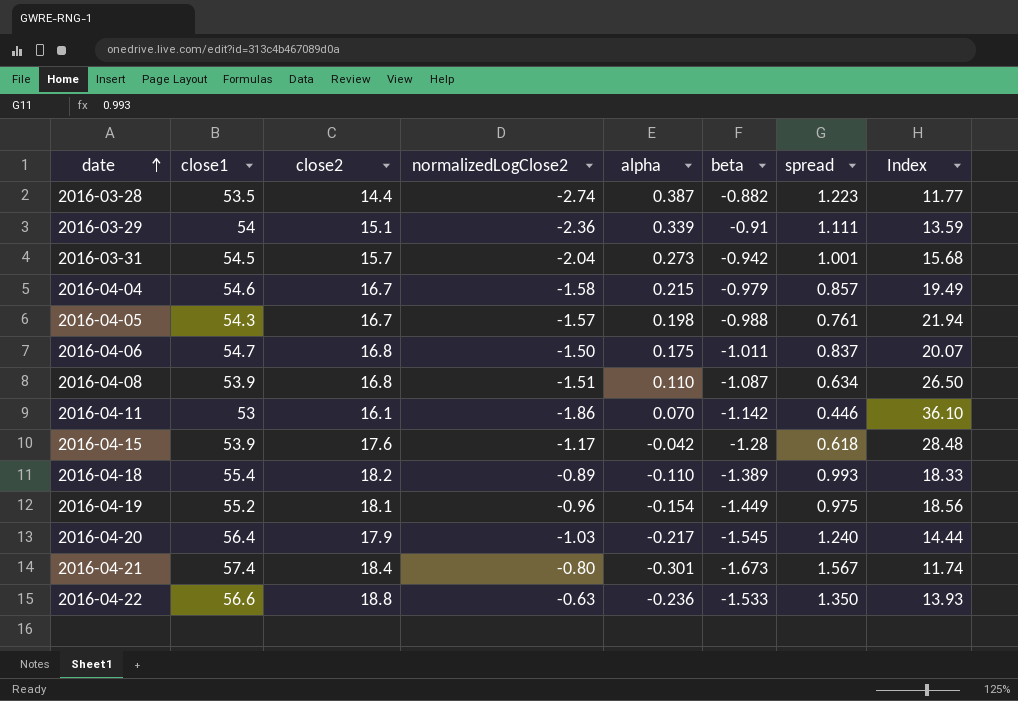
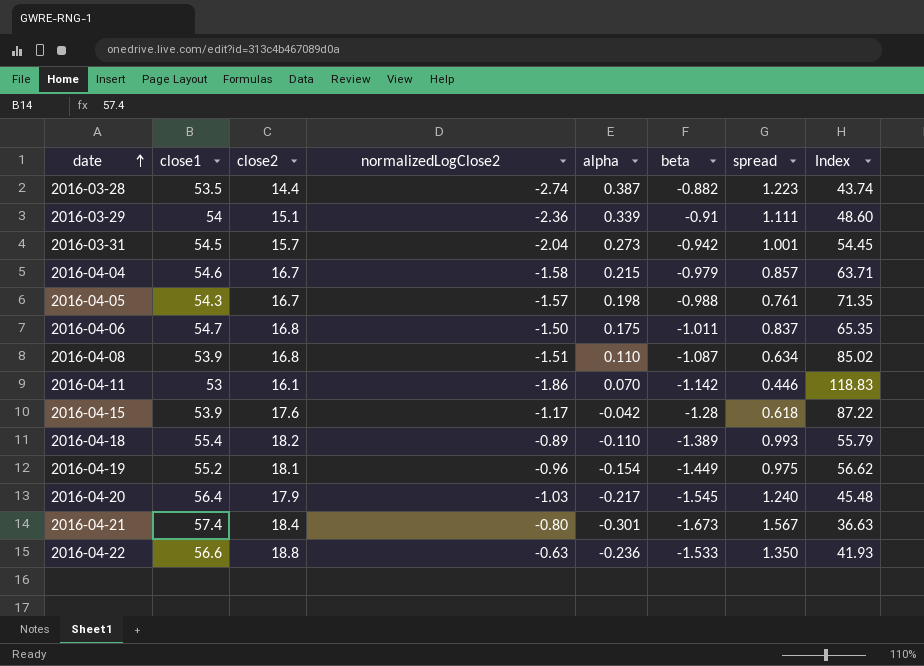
column Index | formula: [close2] / [spread] -> [close1] / [spread]

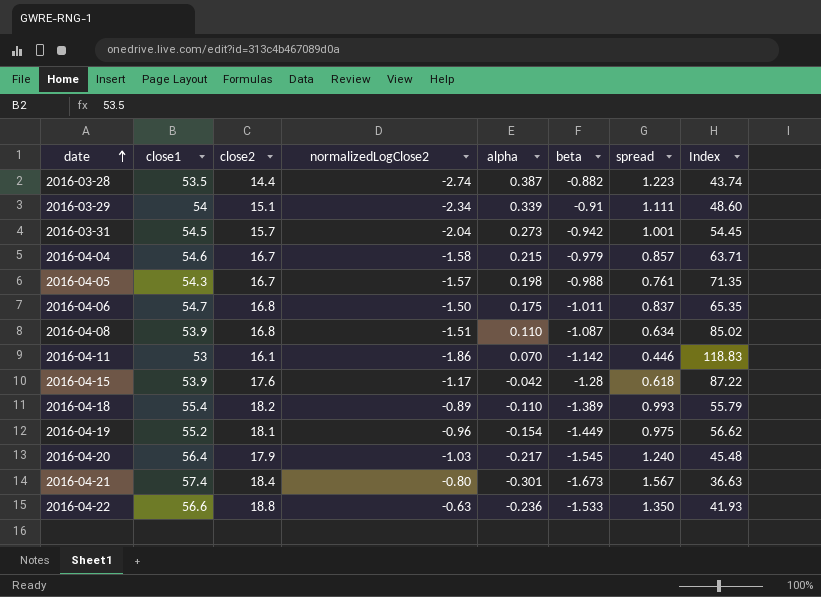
2016-03-29 | normalizedLogClose2: -2.36 -> -2.34

